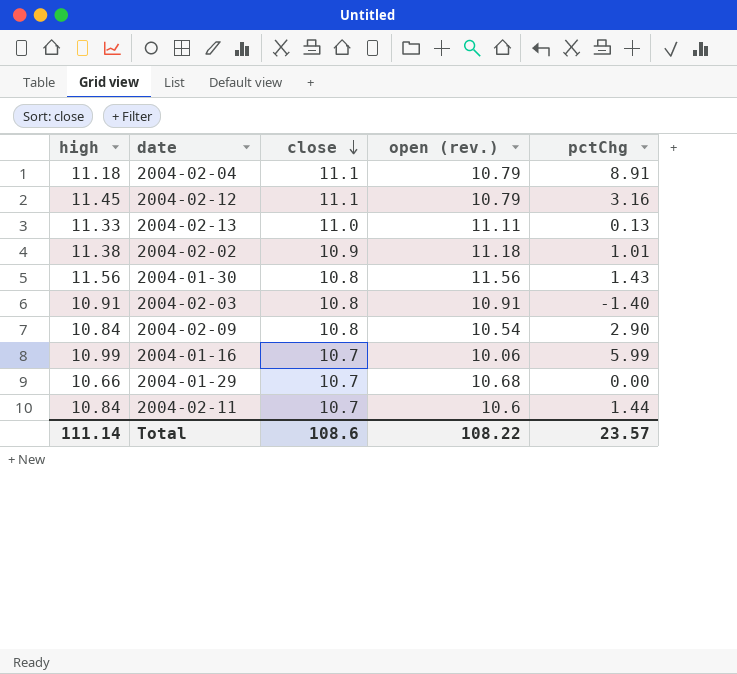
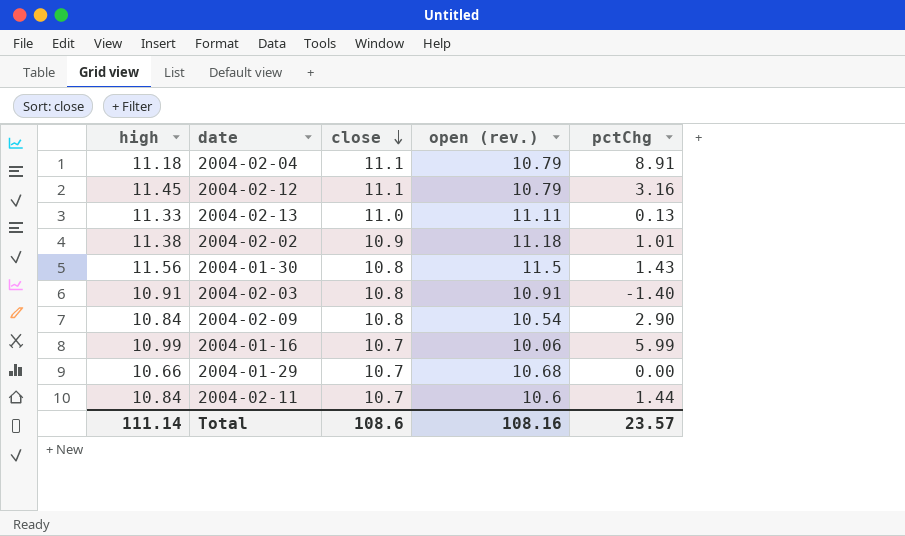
2004-01-30 | open (rev.): 11.56 -> 11.5
Total | open (rev.): 108.22 -> 108.16

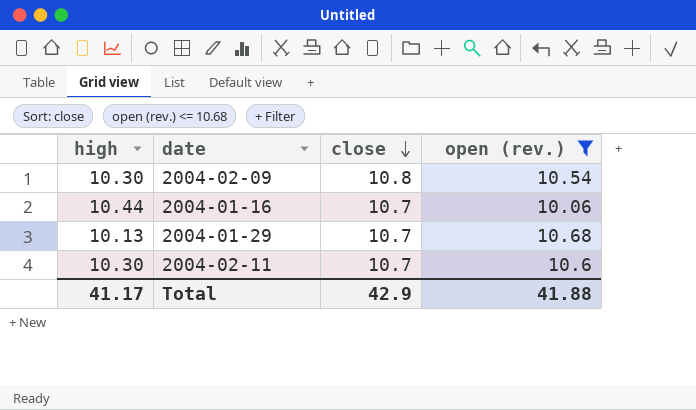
filter: none -> open (rev.) <= 10.68
column pctChg | position: 5 -> none
2004-02-09 | high: 10.84 -> 10.30
2004-01-16 | high: 10.99 -> 10.44
2004-01-29 | high: 10.66 -> 10.13
2004-02-11 | high: 10.84 -> 10.30
Total | high: 111.14 -> 41.17
Total | close: 108.6 -> 42.9
Total | open (rev.): 108.16 -> 41.88

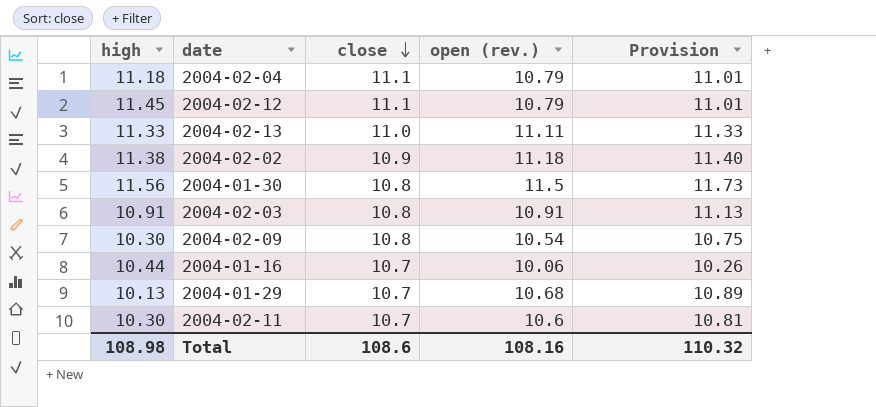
filter: open (rev.) <= 10.68 -> none
column Provision | formula: none -> [open (rev.)] * 1.02
Total | high: 41.17 -> 108.98
Total | close: 42.9 -> 108.6
Total | open (rev.): 41.88 -> 108.16

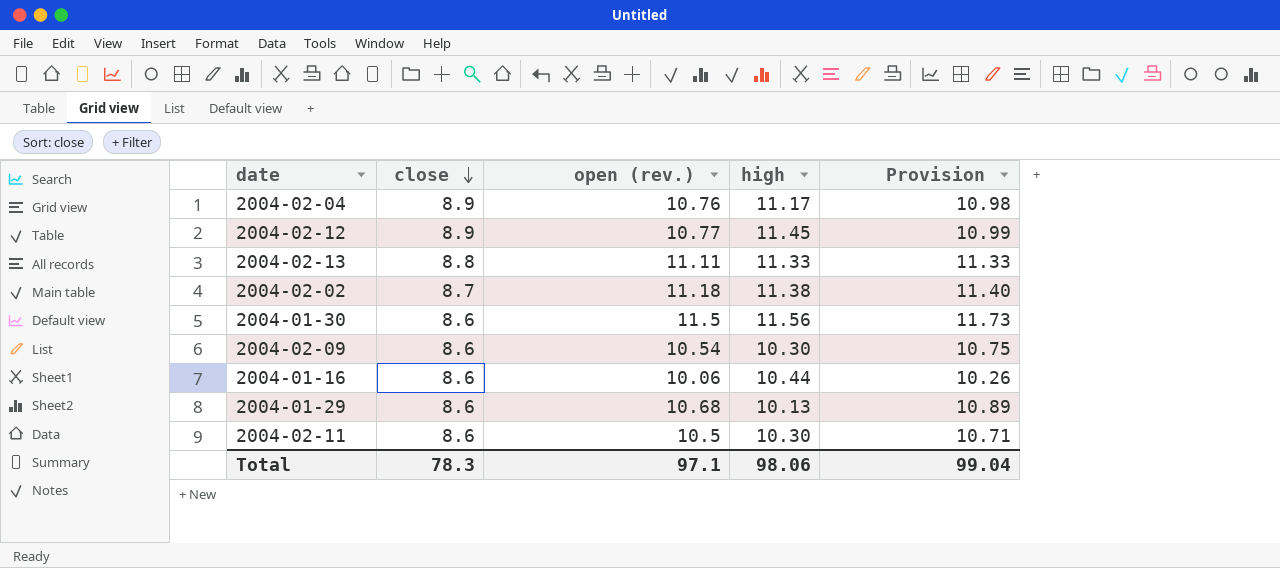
column high | position: 1 -> 4
row 2004-02-03: 10.91 | 10.8 | 10.91 | 11.13 -> none
2004-02-04 | close: 11.1 -> 8.9
2004-02-04 | open (rev.): 10.79 -> 10.76
2004-02-04 | high: 11.18 -> 11.17
2004-02-04 | Provision: 11.01 -> 10.98
2004-02-12 | close: 11.1 -> 8.9
2004-02-12 | open (rev.): 10.79 -> 10.77
2004-02-12 | Provision: 11.01 -> 10.99
2004-02-13 | close: 11.0 -> 8.8
2004-02-02 | close: 10.9 -> 8.7
2004-01-30 | close: 10.8 -> 8.6
2004-02-09 | close: 10.8 -> 8.6
2004-01-16 | close: 10.7 -> 8.6
2004-01-29 | close: 10.7 -> 8.6
2004-02-11 | close: 10.7 -> 8.6
2004-02-11 | open (rev.): 10.6 -> 10.5
2004-02-11 | Provision: 10.81 -> 10.71
Total | close: 108.6 -> 78.3
Total | open (rev.): 108.16 -> 97.1
Total | high: 108.98 -> 98.06
Total | Provision: 110.32 -> 99.04

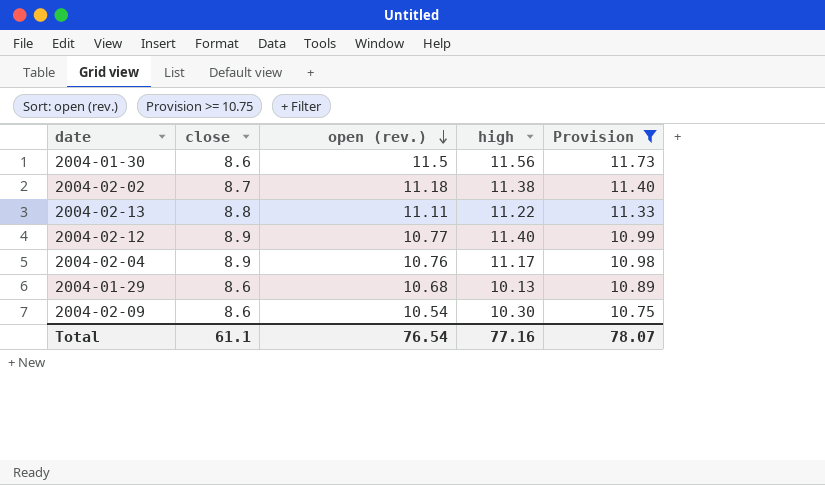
filter: none -> Provision >= 10.75
row order: close descending -> open (rev.) descending
2004-02-13 | high: 11.33 -> 11.22
2004-02-12 | high: 11.45 -> 11.40
Total | close: 78.3 -> 61.1
Total | open (rev.): 97.1 -> 76.54
Total | high: 98.06 -> 77.16
Total | Provision: 99.04 -> 78.07

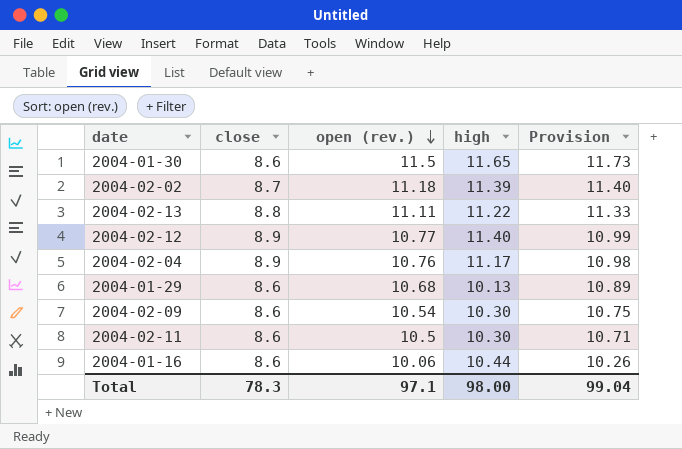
filter: Provision >= 10.75 -> none
2004-01-30 | high: 11.56 -> 11.65
2004-02-02 | high: 11.38 -> 11.39
Total | close: 61.1 -> 78.3
Total | open (rev.): 76.54 -> 97.1
Total | high: 77.16 -> 98.00
Total | Provision: 78.07 -> 99.04

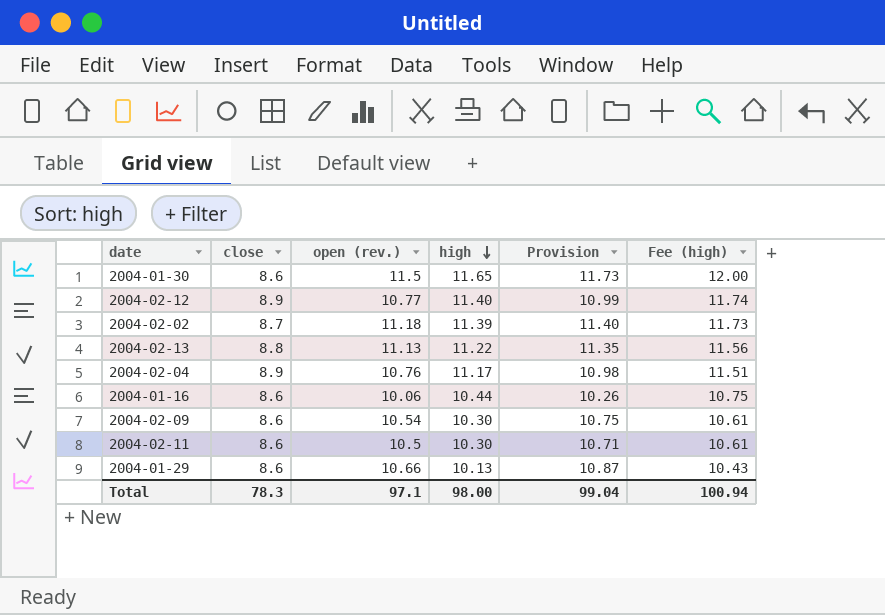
row order: open (rev.) descending -> high descending
column Fee (high) | formula: none -> [high] * 1.03
2004-02-13 | open (rev.): 11.11 -> 11.13
2004-02-13 | Provision: 11.33 -> 11.35
2004-01-29 | open (rev.): 10.68 -> 10.66
2004-01-29 | Provision: 10.89 -> 10.87

